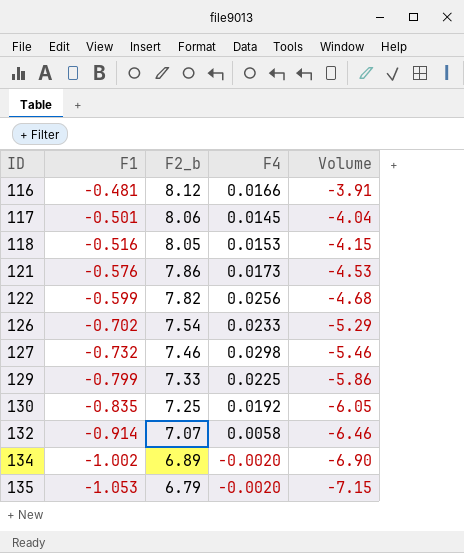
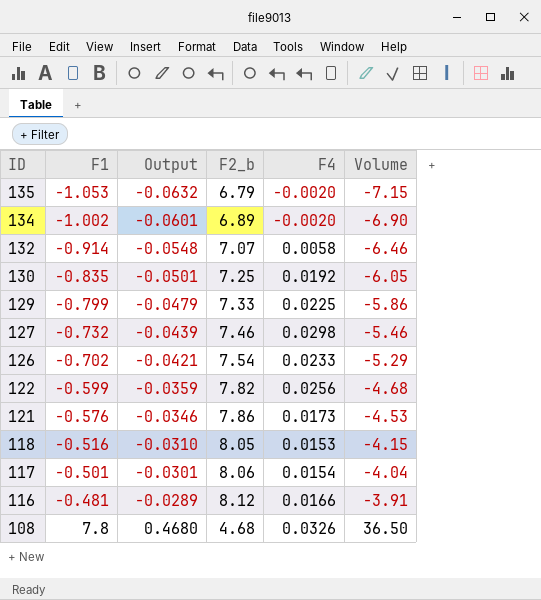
row order: ID ascending -> ID descending
column Output | formula: none -> [F1] * 0.06
117 | F4: 0.0145 -> 0.0154
row 108: none -> 7.8 | 0.4680 | 4.68 | 0.0326 | 36.50

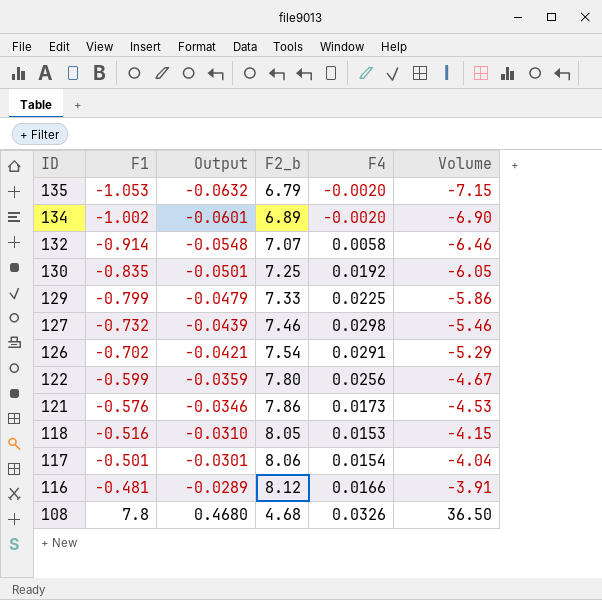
126 | F4: 0.0233 -> 0.0291
122 | F2_b: 7.82 -> 7.80
122 | Volume: -4.68 -> -4.67

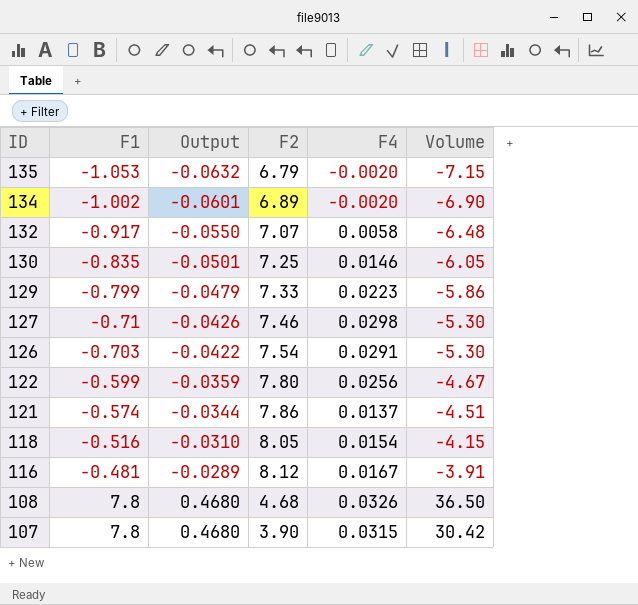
column name: F2_b -> F2
row 117: -0.501 | -0.0301 | 8.06 | 0.0154 | -4.04 -> none
132 | F1: -0.914 -> -0.917
132 | Output: -0.0548 -> -0.0550
132 | Volume: -6.46 -> -6.48
130 | F4: 0.0192 -> 0.0146
129 | F4: 0.0225 -> 0.0223
127 | F1: -0.732 -> -0.71
127 | Output: -0.0439 -> -0.0426
127 | Volume: -5.46 -> -5.30
126 | F1: -0.702 -> -0.703
126 | Output: -0.0421 -> -0.0422
126 | Volume: -5.29 -> -5.30
121 | F1: -0.576 -> -0.574
121 | Output: -0.0346 -> -0.0344
121 | F4: 0.0173 -> 0.0137
121 | Volume: -4.53 -> -4.51
118 | F4: 0.0153 -> 0.0154
116 | F4: 0.0166 -> 0.0167
row 107: none -> 7.8 | 0.4680 | 3.90 | 0.0315 | 30.42

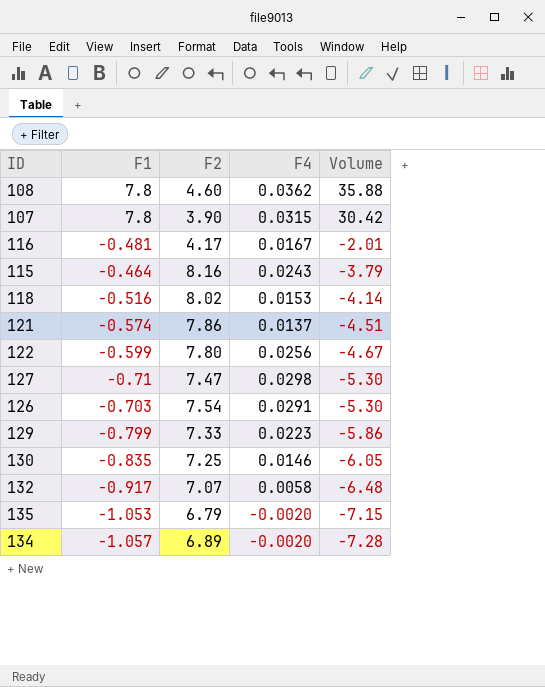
row order: ID descending -> Volume descending
column Output | formula: [F1] * 0.06 -> none
108 | F2: 4.68 -> 4.60
108 | F4: 0.0326 -> 0.0362
108 | Volume: 36.50 -> 35.88
116 | F2: 8.12 -> 4.17
116 | Volume: -3.91 -> -2.01
row 115: none -> -0.464 | 8.16 | 0.0243 | -3.79
118 | F2: 8.05 -> 8.02
118 | F4: 0.0154 -> 0.0153
118 | Volume: -4.15 -> -4.14
127 | F2: 7.46 -> 7.47
134 | F1: -1.002 -> -1.057
134 | Volume: -6.90 -> -7.28

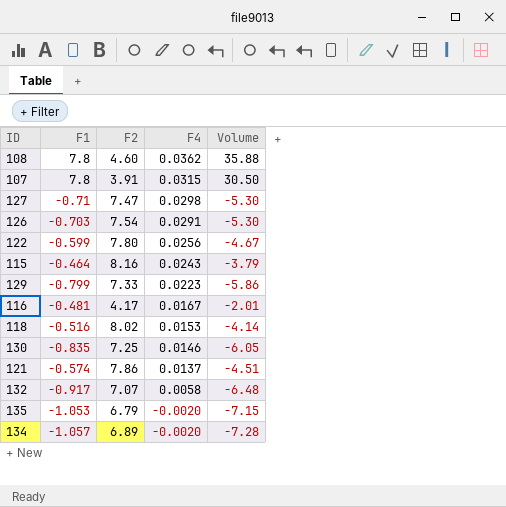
row order: Volume descending -> F4 descending
107 | F2: 3.90 -> 3.91
107 | Volume: 30.42 -> 30.50

